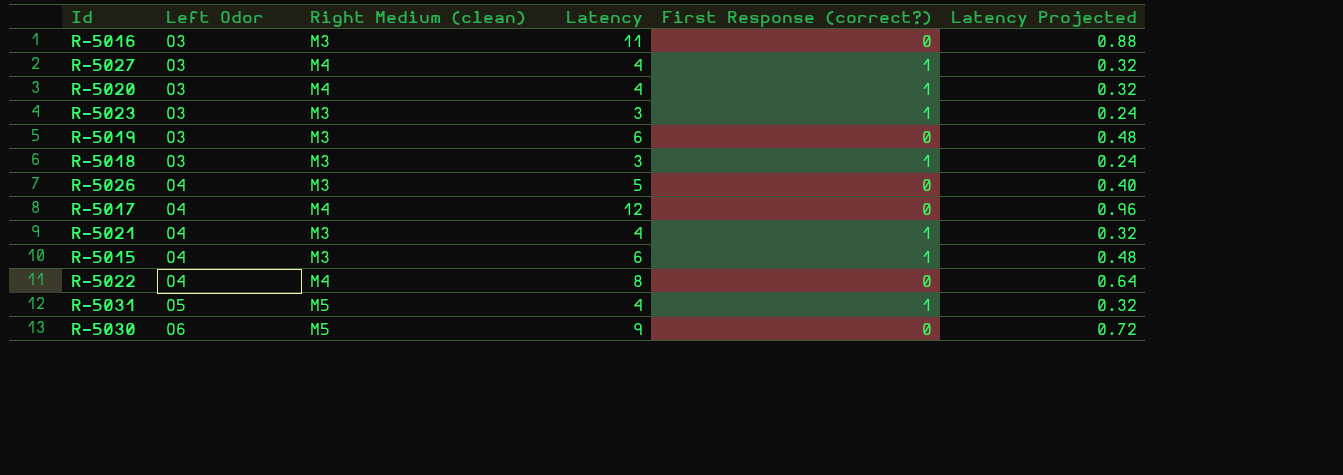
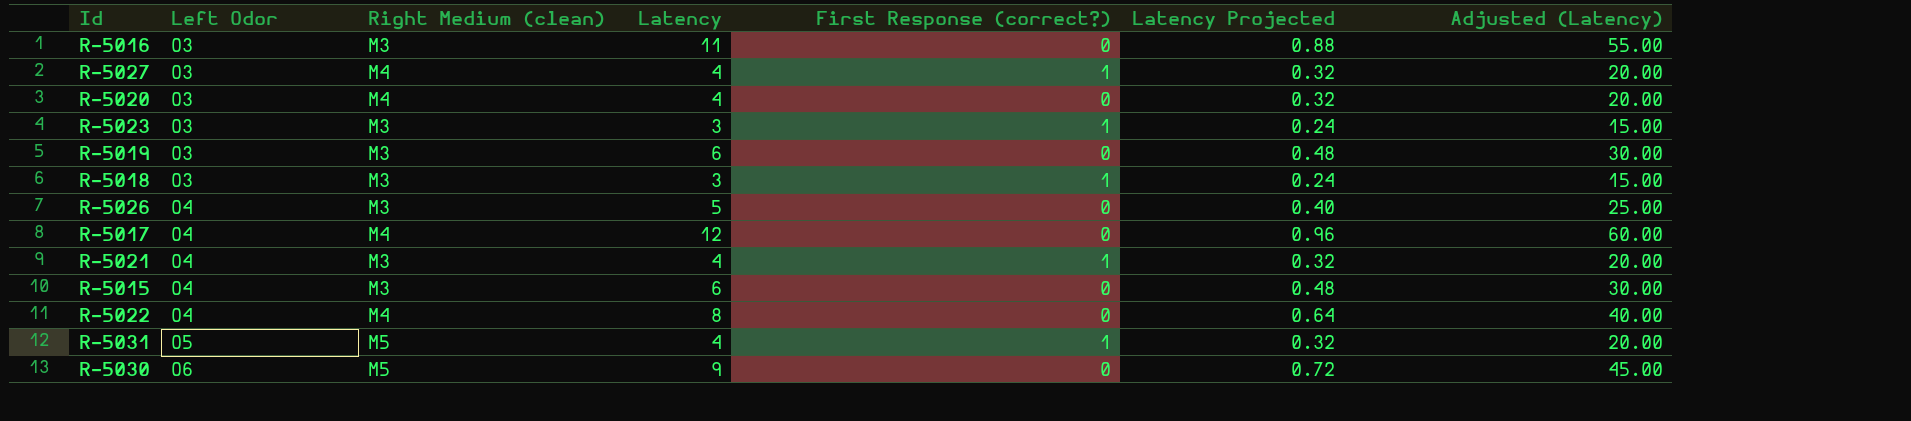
column Adjusted (Latency) | formula: none -> [Latency] * 5
R-5020 | First Response (correct?): 1 -> 0
R-5015 | First Response (correct?): 1 -> 0

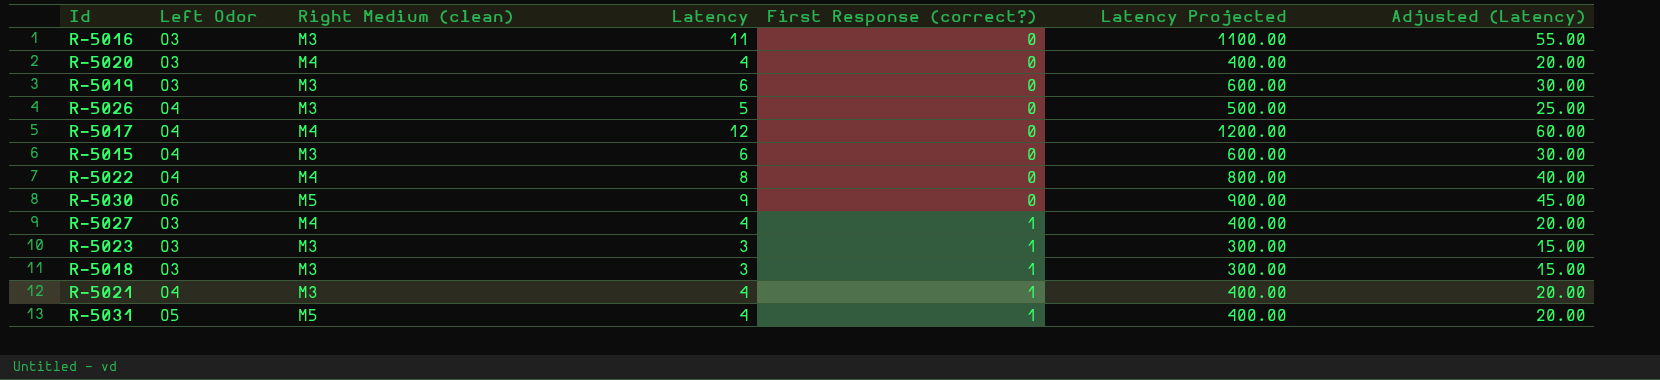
row order: Left Odor ascending -> First Response (correct?) ascending
column Latency Projected | formula: [Latency] * 0.08 -> [Latency] * 100

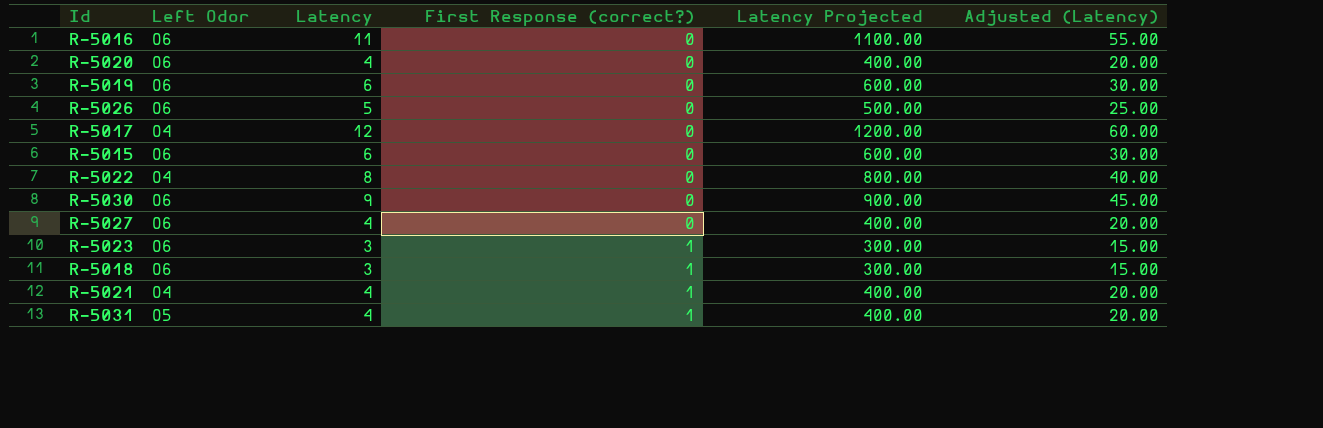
column Right Medium (clean) | position: 3 -> none
R-5016 | Left Odor: O3 -> O6
R-5020 | Left Odor: O3 -> O6
R-5019 | Left Odor: O3 -> O6
R-5026 | Left Odor: O4 -> O6
R-5015 | Left Odor: O4 -> O6
R-5027 | Left Odor: O3 -> O6
R-5027 | First Response (correct?): 1 -> 0
R-5023 | Left Odor: O3 -> O6
R-5018 | Left Odor: O3 -> O6

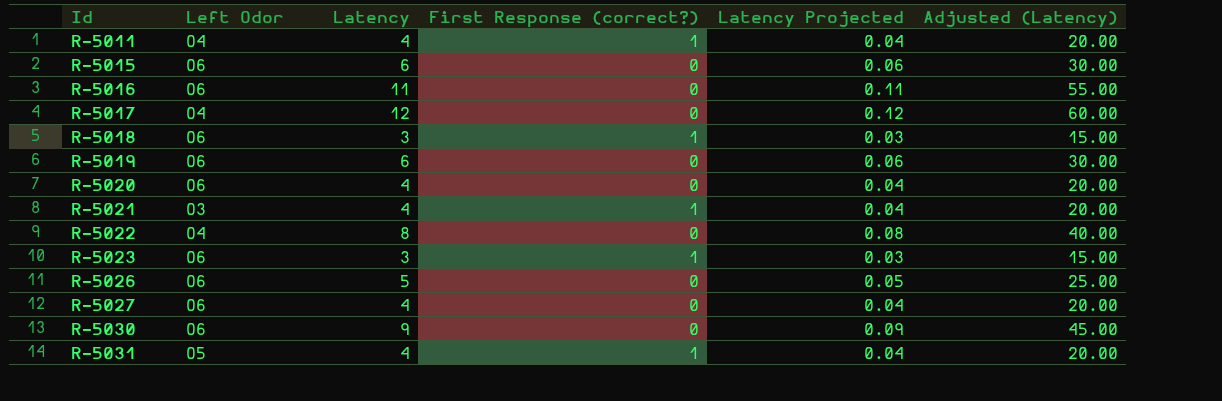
row order: First Response (correct?) ascending -> Id ascending
column Latency Projected | formula: [Latency] * 100 -> [Latency] * 0.01
row R-5011: none -> O4 | 4 | 1 | 0.04 | 20.00
R-5021 | Left Odor: O4 -> O3

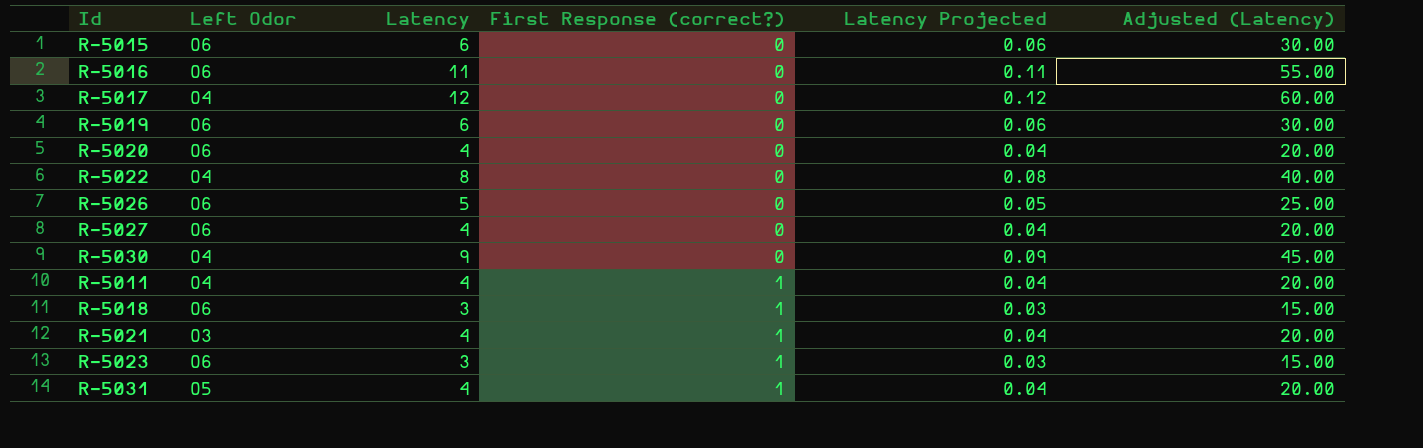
row order: Id ascending -> First Response (correct?) ascending
R-5030 | Left Odor: O6 -> O4

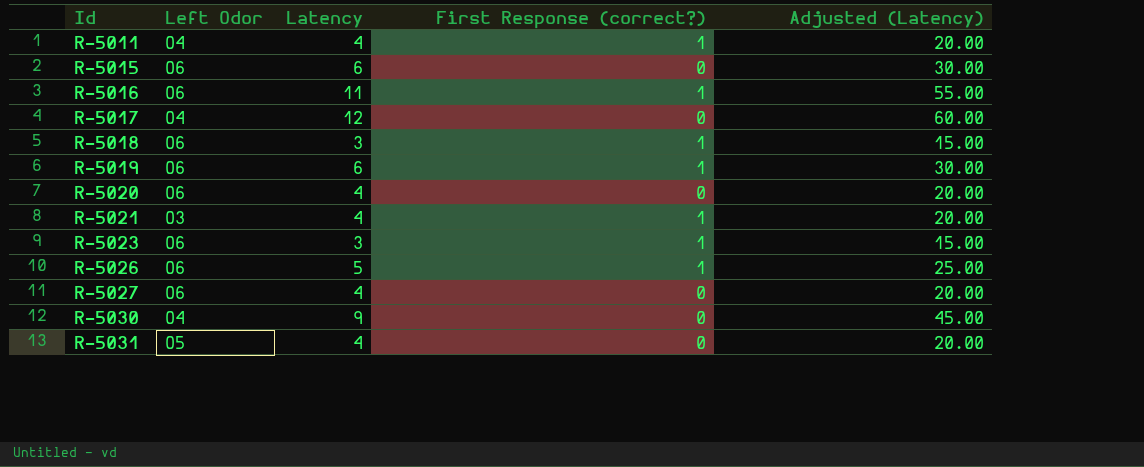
row order: First Response (correct?) ascending -> Id ascending
column Latency Projected | formula: [Latency] * 0.01 -> none
row R-5022: O4 | 8 | 0 | 0.08 | 40.00 -> none
R-5016 | First Response (correct?): 0 -> 1
R-5019 | First Response (correct?): 0 -> 1
R-5026 | First Response (correct?): 0 -> 1
R-5031 | First Response (correct?): 1 -> 0

